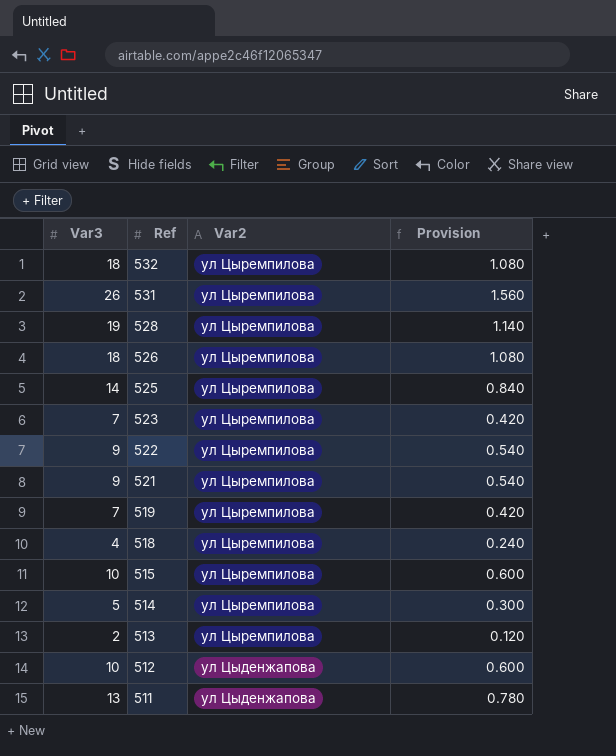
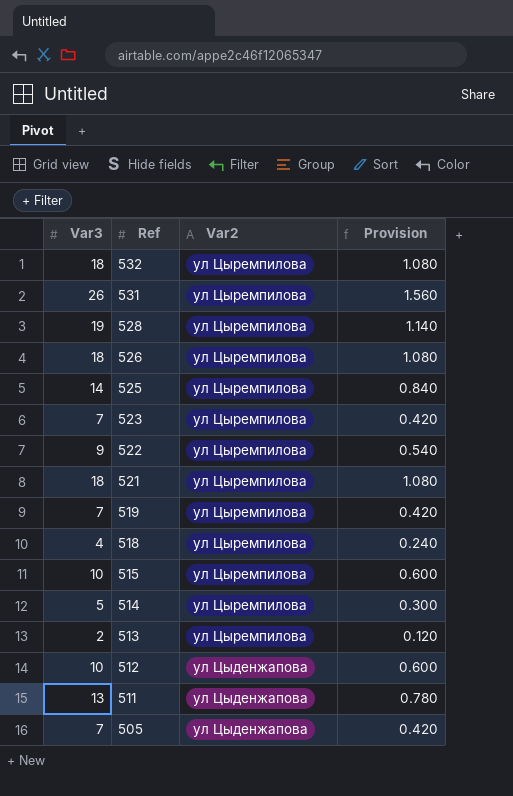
521 | Var3: 9 -> 18
521 | Provision: 0.540 -> 1.080
row 505: none -> 7 | ул Цыденжапова | 0.420

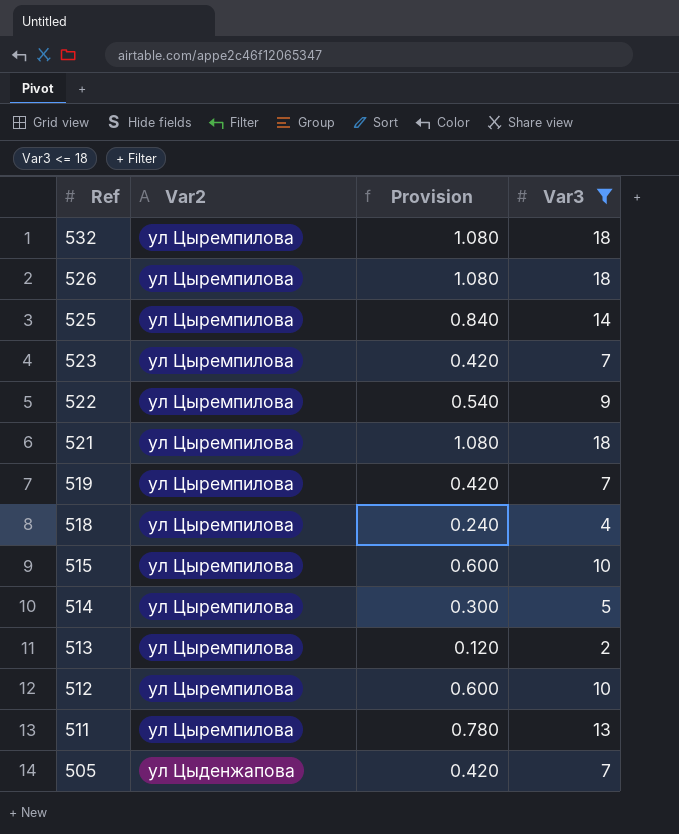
filter: none -> Var3 <= 18
column Var3 | position: 1 -> 4
512 | Var2: ул Цыденжапова -> ул Цыремпилова
511 | Var2: ул Цыденжапова -> ул Цыремпилова

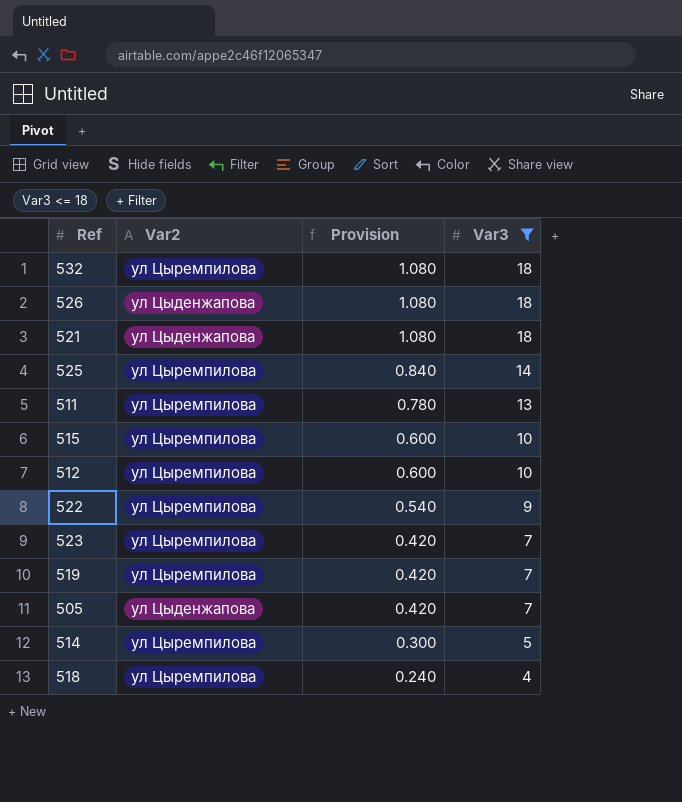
row order: Ref descending -> Provision descending
row 513: ул Цыремпилова | 0.120 | 2 -> none
526 | Var2: ул Цыремпилова -> ул Цыденжапова
521 | Var2: ул Цыремпилова -> ул Цыденжапова

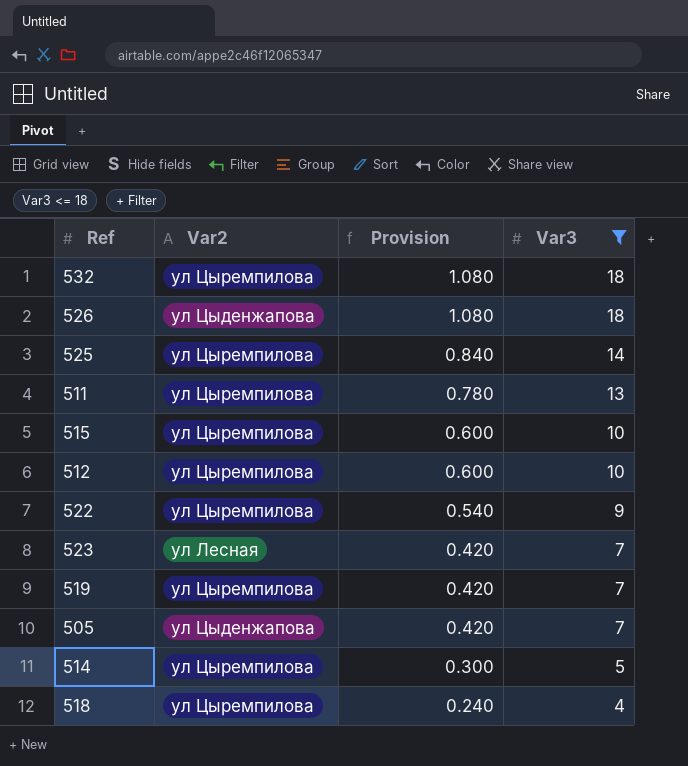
row 521: ул Цыденжапова | 1.080 | 18 -> none
523 | Var2: ул Цыремпилова -> ул Лесная

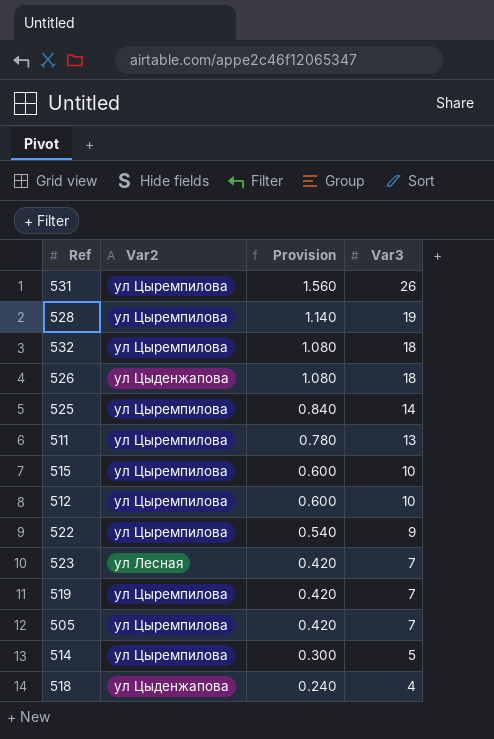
filter: Var3 <= 18 -> none
505 | Var2: ул Цыденжапова -> ул Цыремпилова
518 | Var2: ул Цыремпилова -> ул Цыденжапова

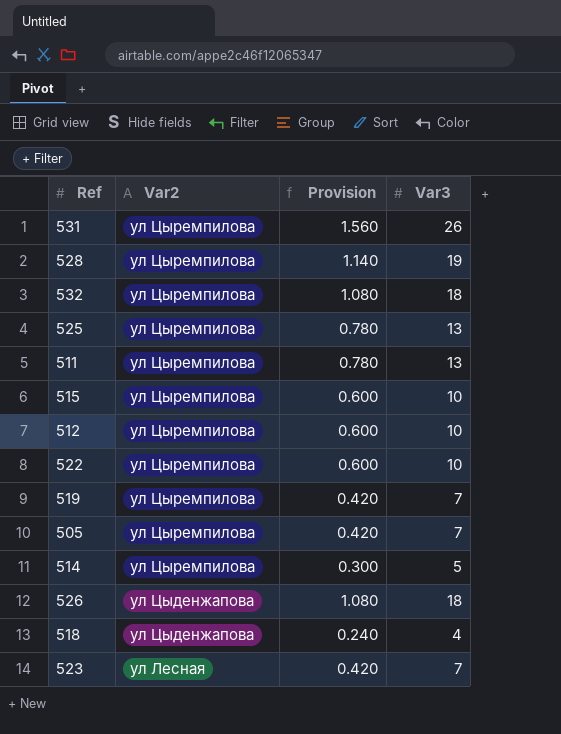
row order: Provision descending -> Var2 descending
525 | Provision: 0.840 -> 0.780
525 | Var3: 14 -> 13
522 | Provision: 0.540 -> 0.600
522 | Var3: 9 -> 10

